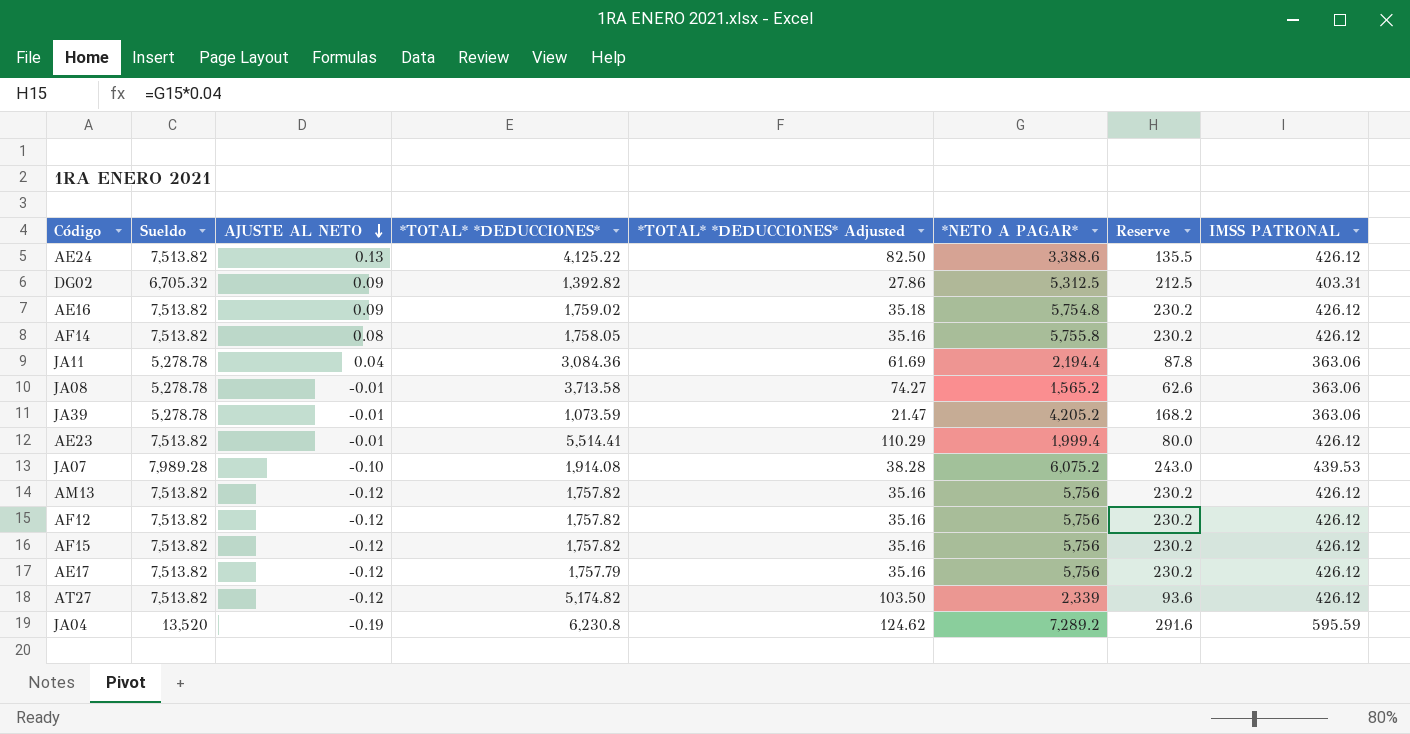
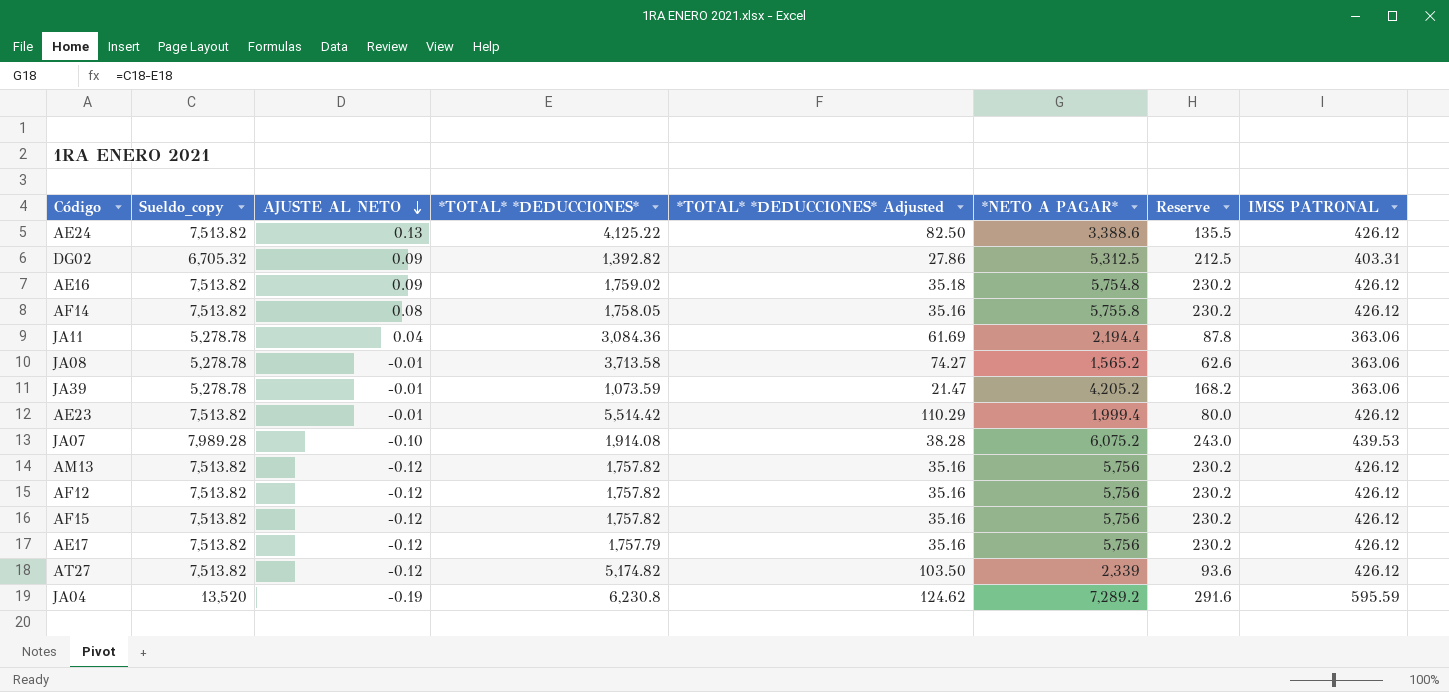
column name: Sueldo -> Sueldo_copy
AE23 | *TOTAL* *DEDUCCIONES*: 5,514.41 -> 5,514.42

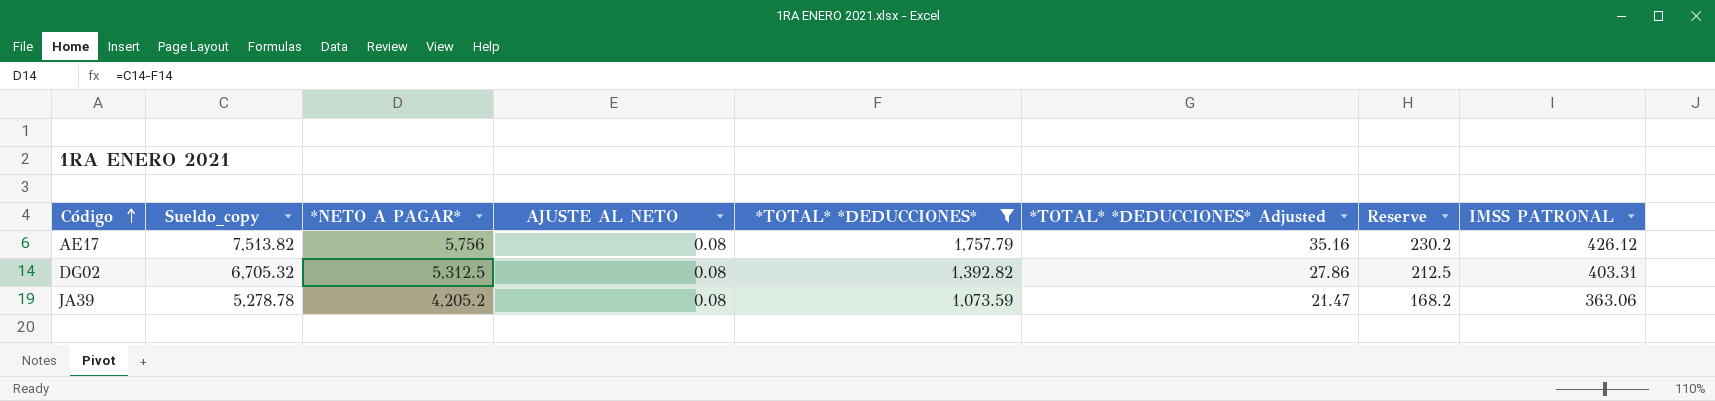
filter: none -> *TOTAL* *DEDUCCIONES* <= 1,757.79
row order: AJUSTE AL NETO descending -> Código ascending
column *NETO A PAGAR* | position: 6 -> 3
AE17 | AJUSTE AL NETO: -0.12 -> 0.08
DG02 | AJUSTE AL NETO: 0.09 -> 0.08
JA39 | AJUSTE AL NETO: -0.01 -> 0.08

